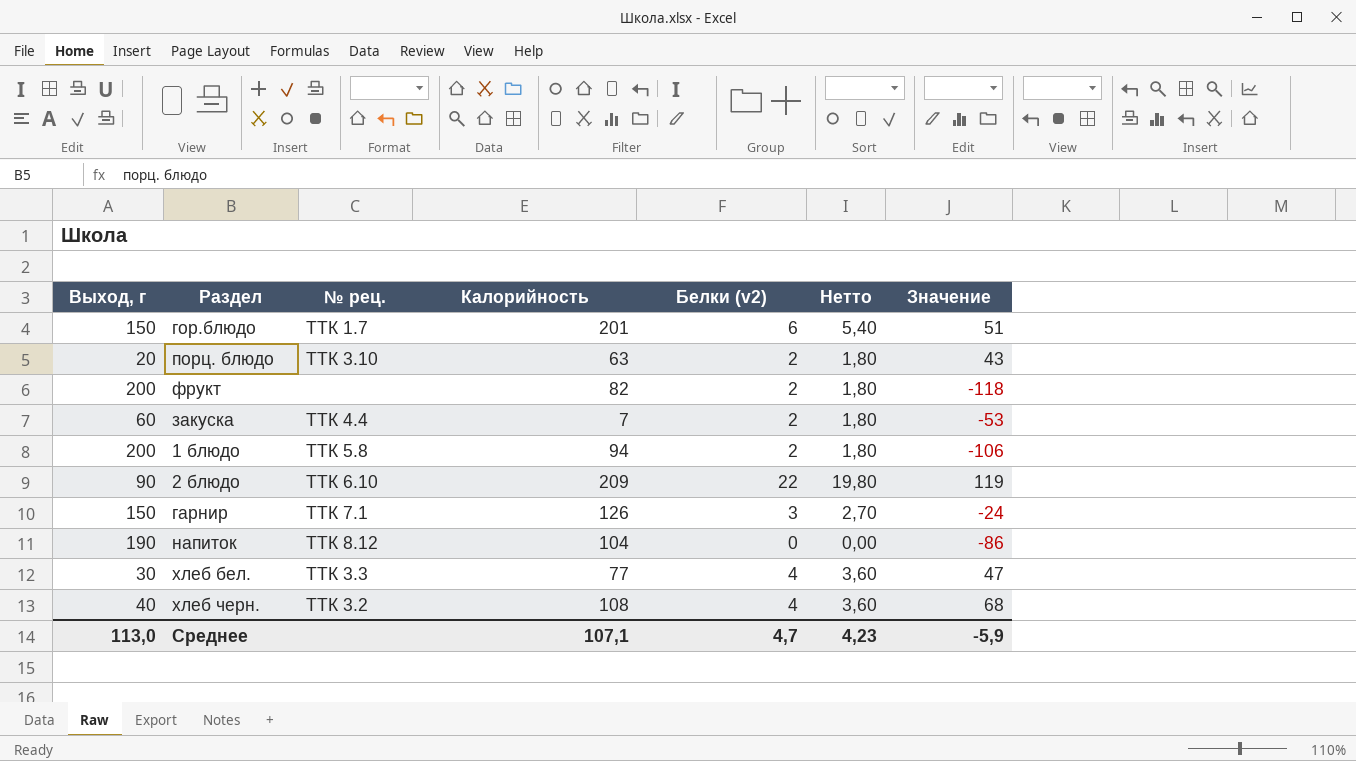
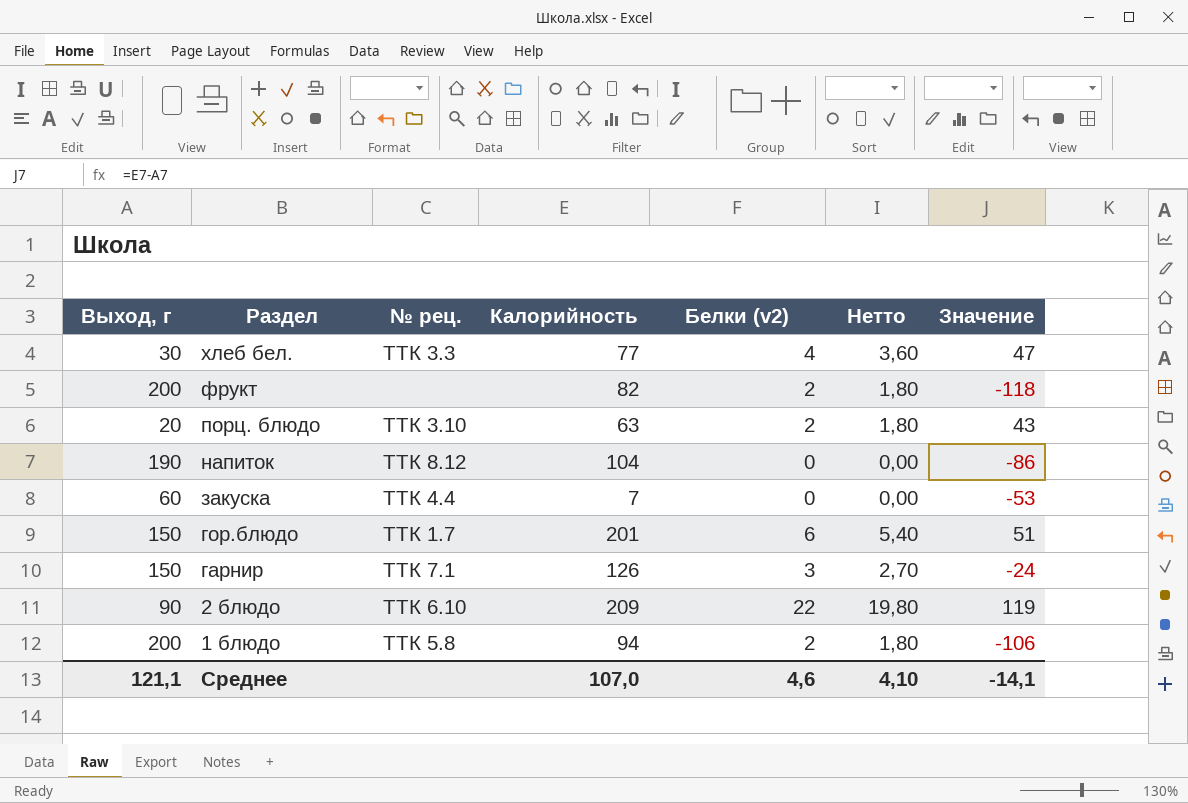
row order: none -> Раздел descending
row хлеб черн.: 40 | ТТК 3.2 | 108 | 4 | 3,60 | 68 -> none
закуска | Белки (v2): 2 -> 0
закуска | Нетто: 1,80 -> 0,00
Среднее | Выход, г: 113,0 -> 121,1
Среднее | Калорийность: 107,1 -> 107,0
Среднее | Белки (v2): 4,7 -> 4,6
Среднее | Нетто: 4,23 -> 4,10
Среднее | Значение: -5,9 -> -14,1

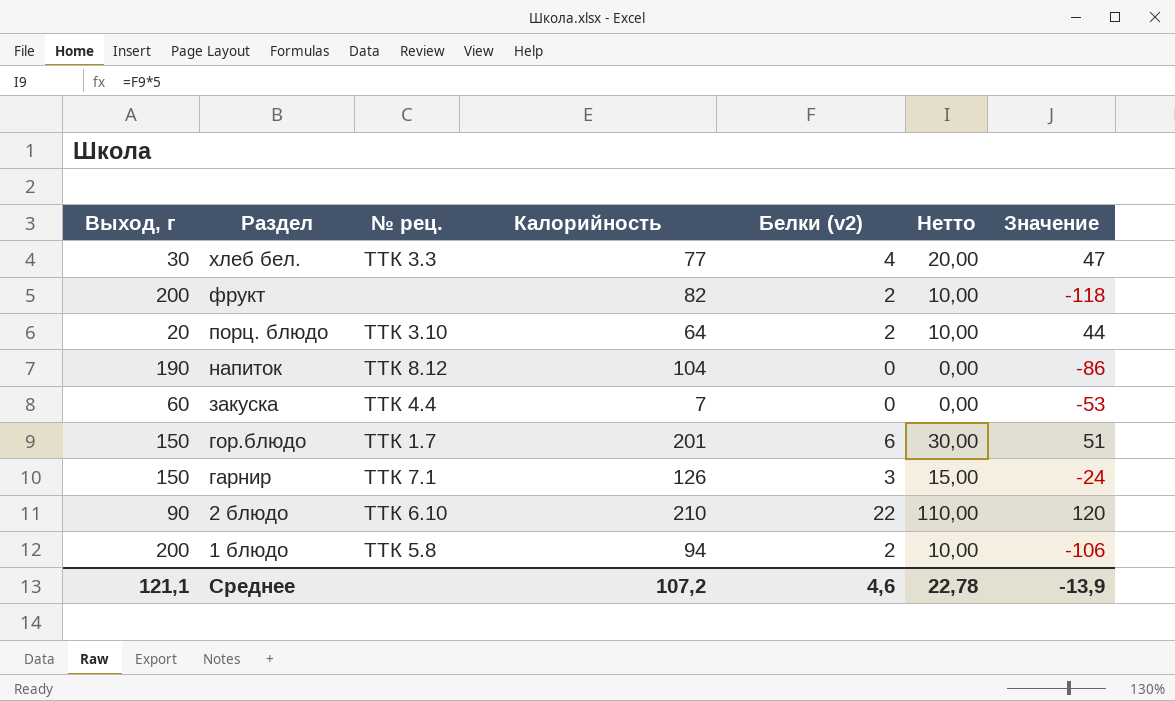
column Нетто | formula: [Белки (v2)] * 0,9 -> [Белки (v2)] * 5
порц. блюдо | Калорийность: 63 -> 64
порц. блюдо | Значение: 43 -> 44
2 блюдо | Калорийность: 209 -> 210
2 блюдо | Значение: 119 -> 120
Среднее | Калорийность: 107,0 -> 107,2
Среднее | Нетто: 4,10 -> 22,78
Среднее | Значение: -14,1 -> -13,9

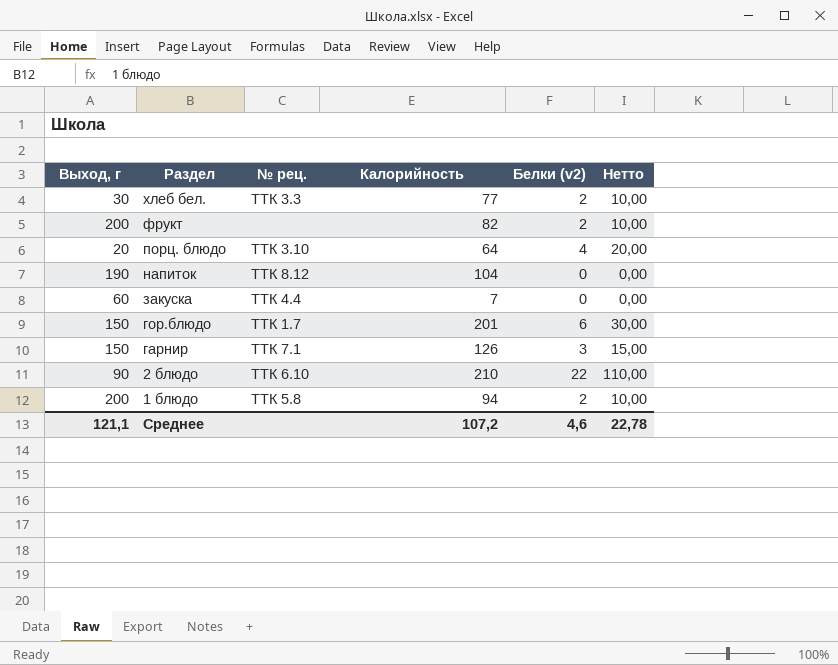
column Значение | formula: [Калорийность] - [Выход, г] -> none
хлеб бел. | Белки (v2): 4 -> 2
хлеб бел. | Нетто: 20,00 -> 10,00
порц. блюдо | Белки (v2): 2 -> 4
порц. блюдо | Нетто: 10,00 -> 20,00

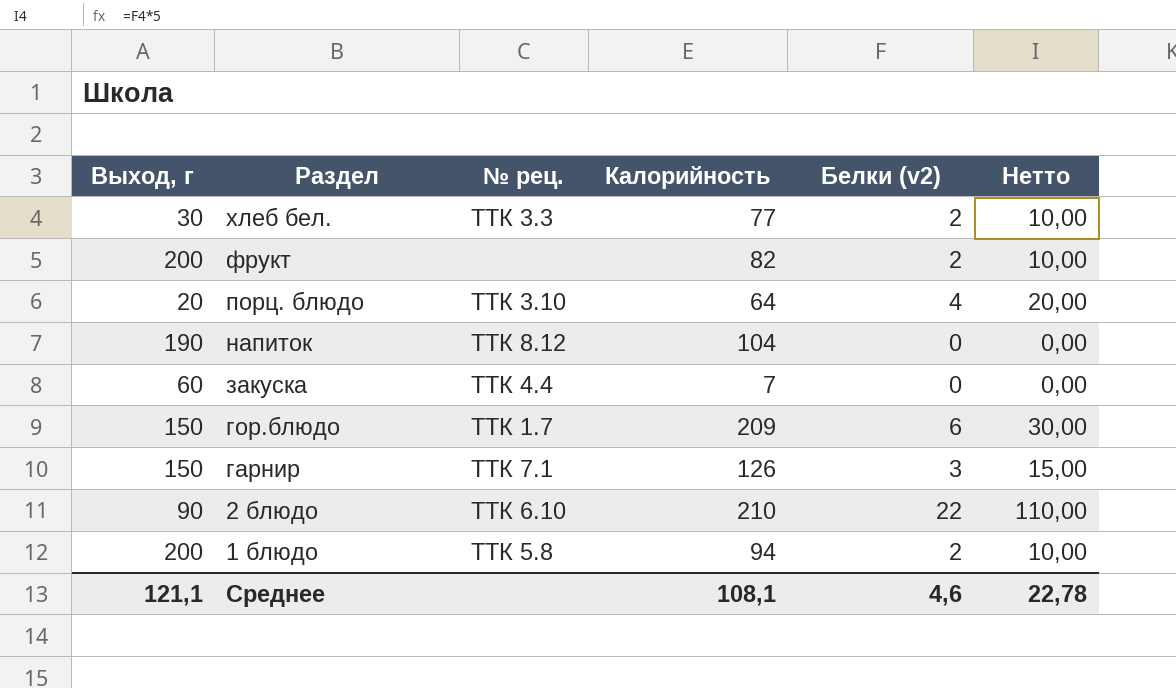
гор.блюдо | Калорийность: 201 -> 209
Среднее | Калорийность: 107,2 -> 108,1

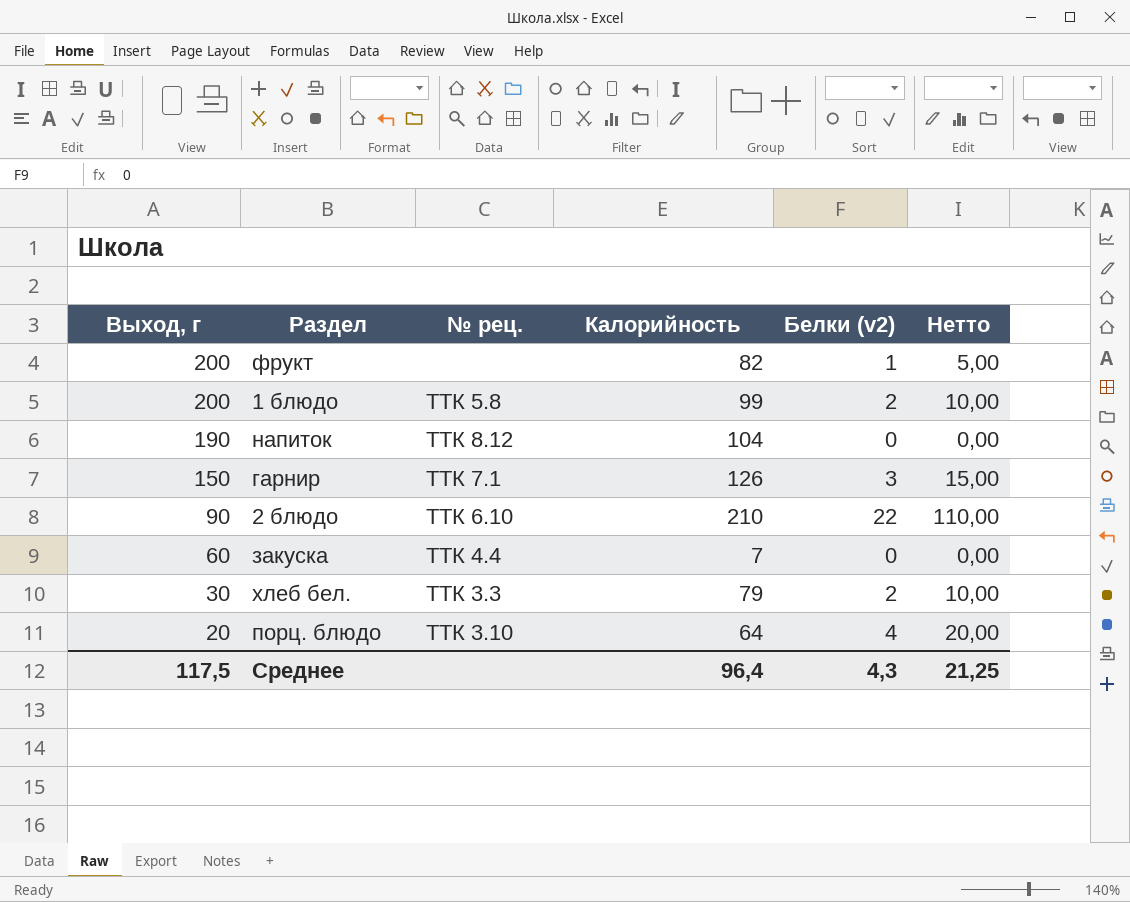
row order: Раздел descending -> Выход, г descending
row гор.блюдо: 150 | ТТК 1.7 | 209 | 6 | 30,00 -> none
фрукт | Белки (v2): 2 -> 1
фрукт | Нетто: 10,00 -> 5,00
1 блюдо | Калорийность: 94 -> 99
хлеб бел. | Калорийность: 77 -> 79
Среднее | Выход, г: 121,1 -> 117,5
Среднее | Калорийность: 108,1 -> 96,4
Среднее | Белки (v2): 4,6 -> 4,3
Среднее | Нетто: 22,78 -> 21,25

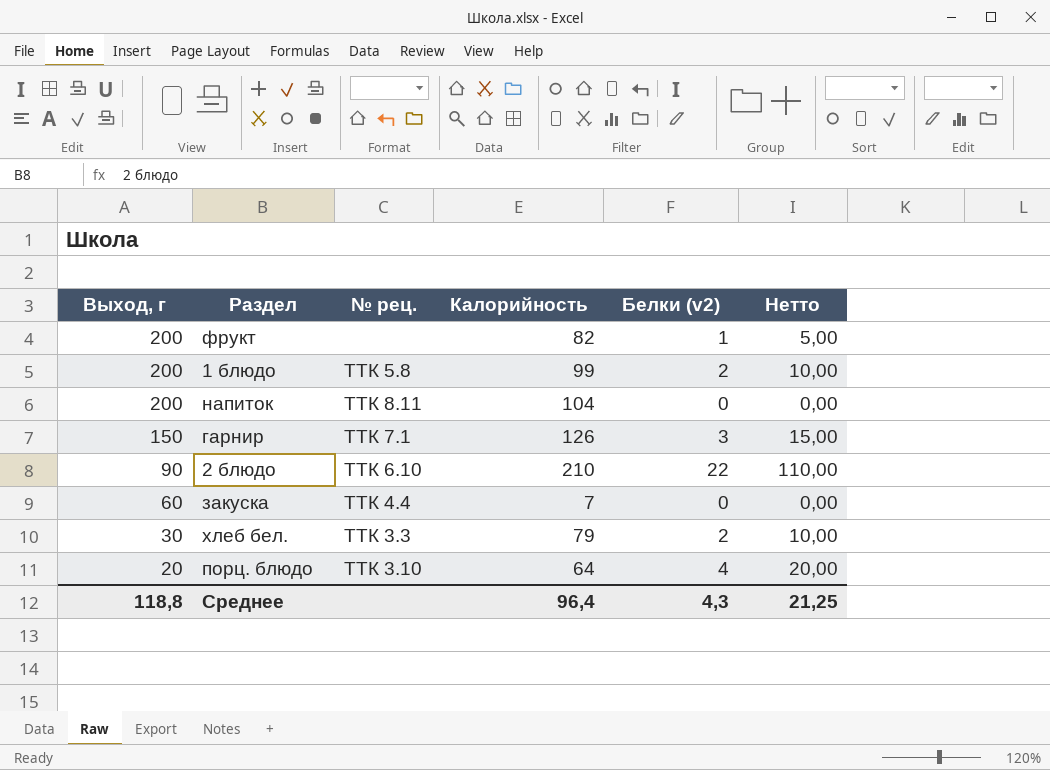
напиток | Выход, г: 190 -> 200
напиток | № рец.: ТТК 8.12 -> ТТК 8.11
Среднее | Выход, г: 117,5 -> 118,8

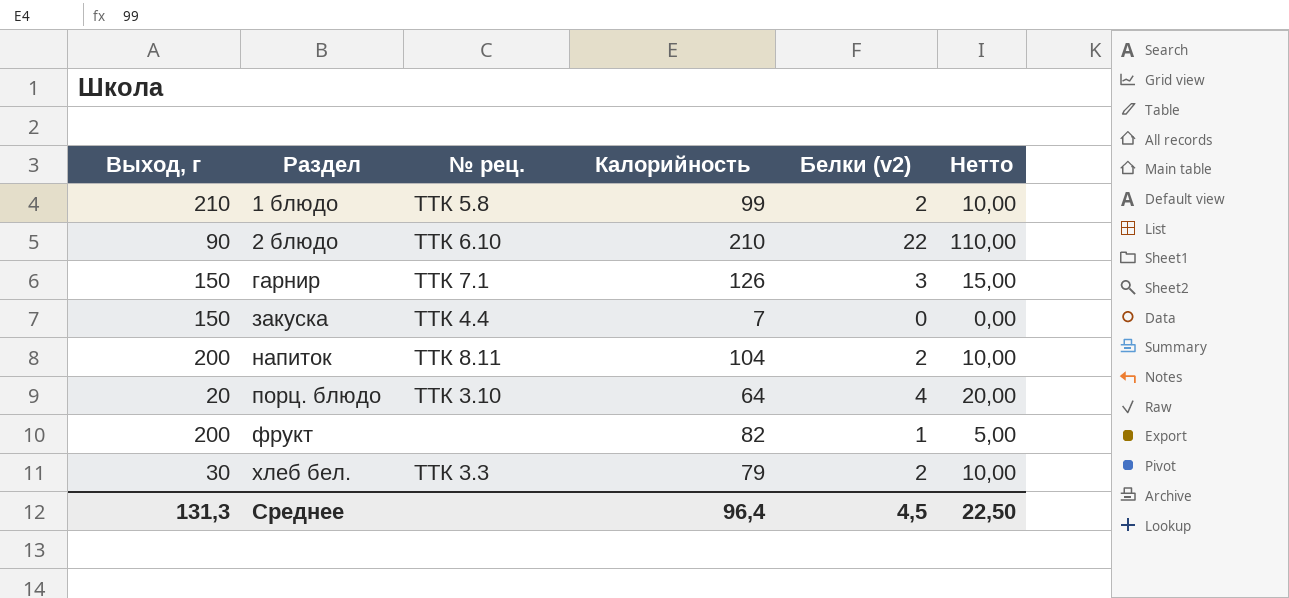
row order: Выход, г descending -> Раздел ascending
1 блюдо | Выход, г: 200 -> 210
закуска | Выход, г: 60 -> 150
напиток | Белки (v2): 0 -> 2
напиток | Нетто: 0,00 -> 10,00
Среднее | Выход, г: 118,8 -> 131,3
Среднее | Белки (v2): 4,3 -> 4,5
Среднее | Нетто: 21,25 -> 22,50

